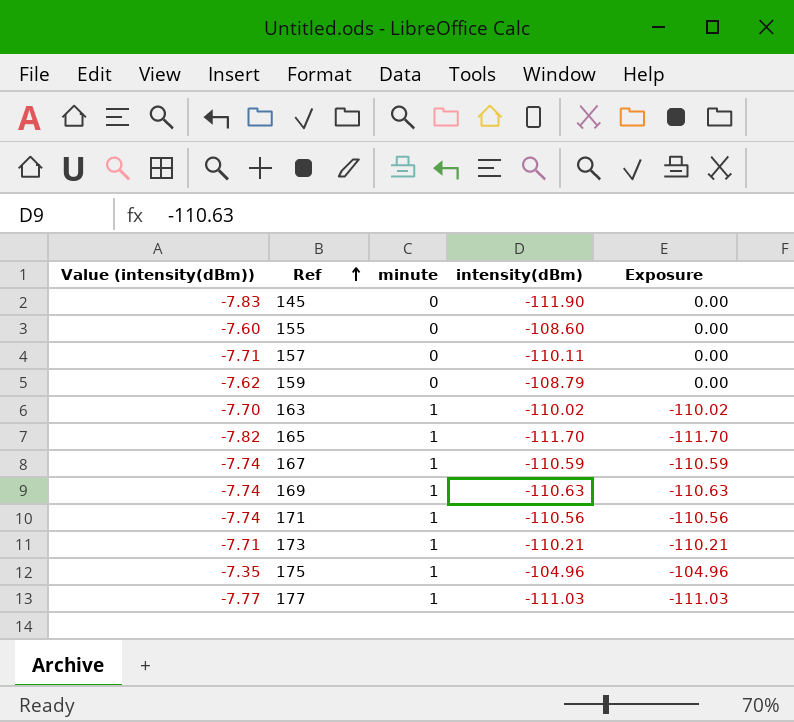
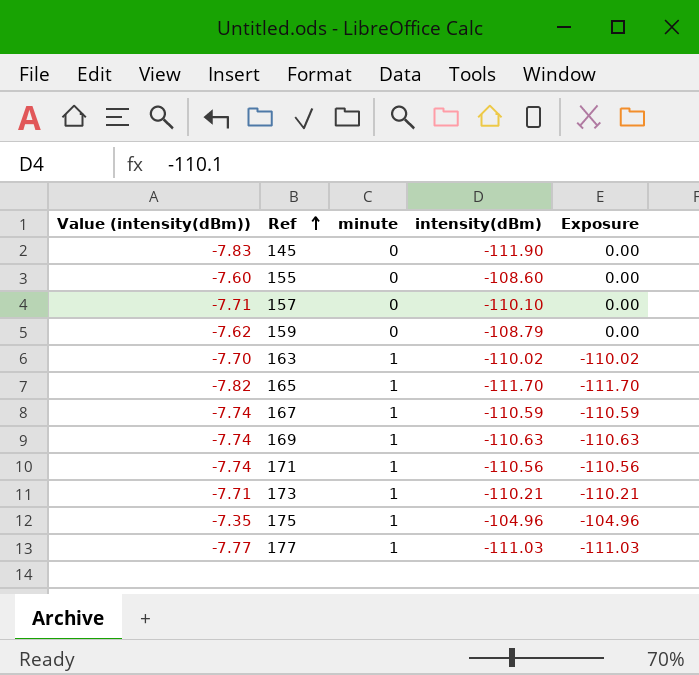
157 | intensity(dBm): -110.11 -> -110.10

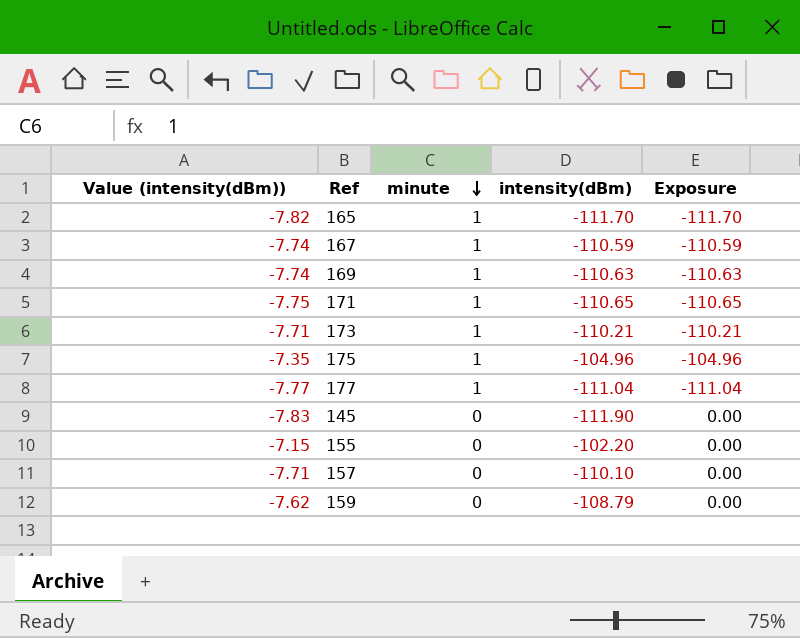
row order: Ref ascending -> minute descending
row 163: -7.70 | 1 | -110.02 | -110.02 -> none
171 | Value (intensity(dBm)): -7.74 -> -7.75
171 | intensity(dBm): -110.56 -> -110.65
171 | Exposure: -110.56 -> -110.65
177 | intensity(dBm): -111.03 -> -111.04
177 | Exposure: -111.03 -> -111.04
155 | Value (intensity(dBm)): -7.60 -> -7.15
155 | intensity(dBm): -108.60 -> -102.20

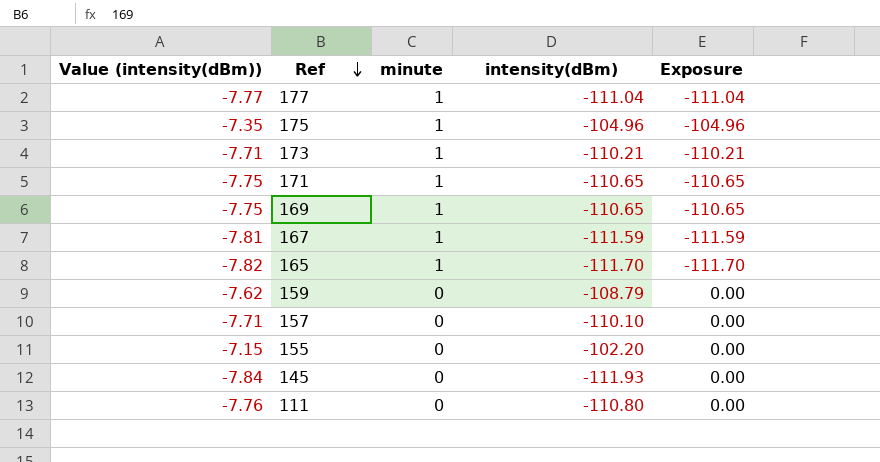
row order: minute descending -> Ref descending
169 | Value (intensity(dBm)): -7.74 -> -7.75
169 | intensity(dBm): -110.63 -> -110.65
169 | Exposure: -110.63 -> -110.65
167 | Value (intensity(dBm)): -7.74 -> -7.81
167 | intensity(dBm): -110.59 -> -111.59
167 | Exposure: -110.59 -> -111.59
145 | Value (intensity(dBm)): -7.83 -> -7.84
145 | intensity(dBm): -111.90 -> -111.93
row 111: none -> -7.76 | 0 | -110.80 | 0.00

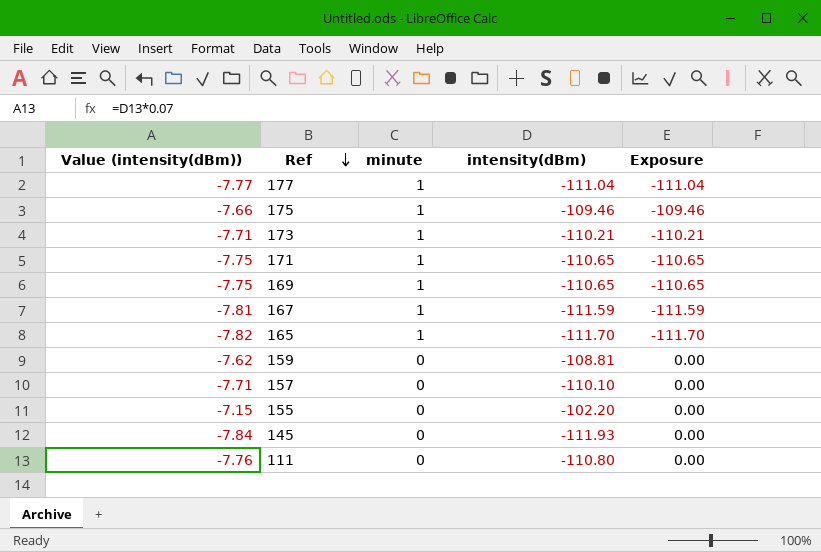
175 | Value (intensity(dBm)): -7.35 -> -7.66
175 | intensity(dBm): -104.96 -> -109.46
175 | Exposure: -104.96 -> -109.46
159 | intensity(dBm): -108.79 -> -108.81

